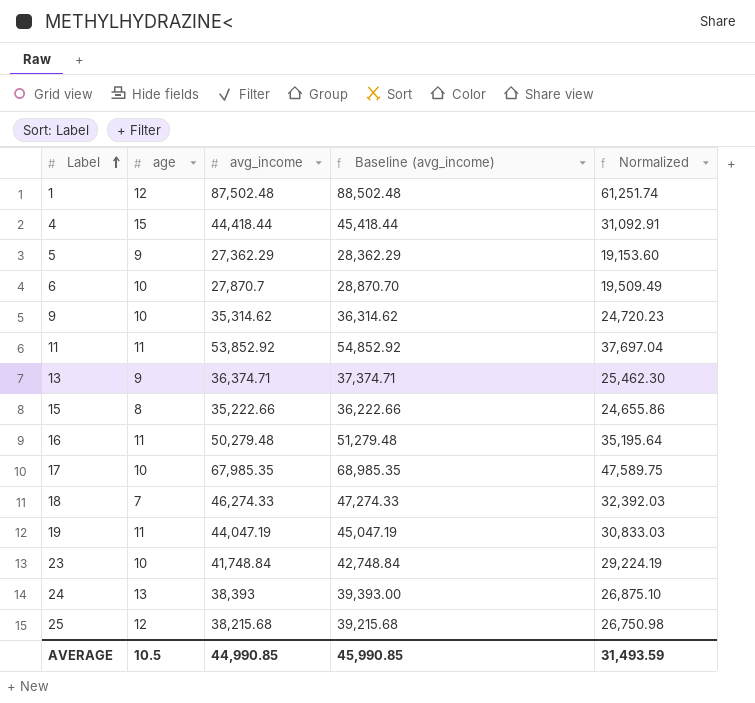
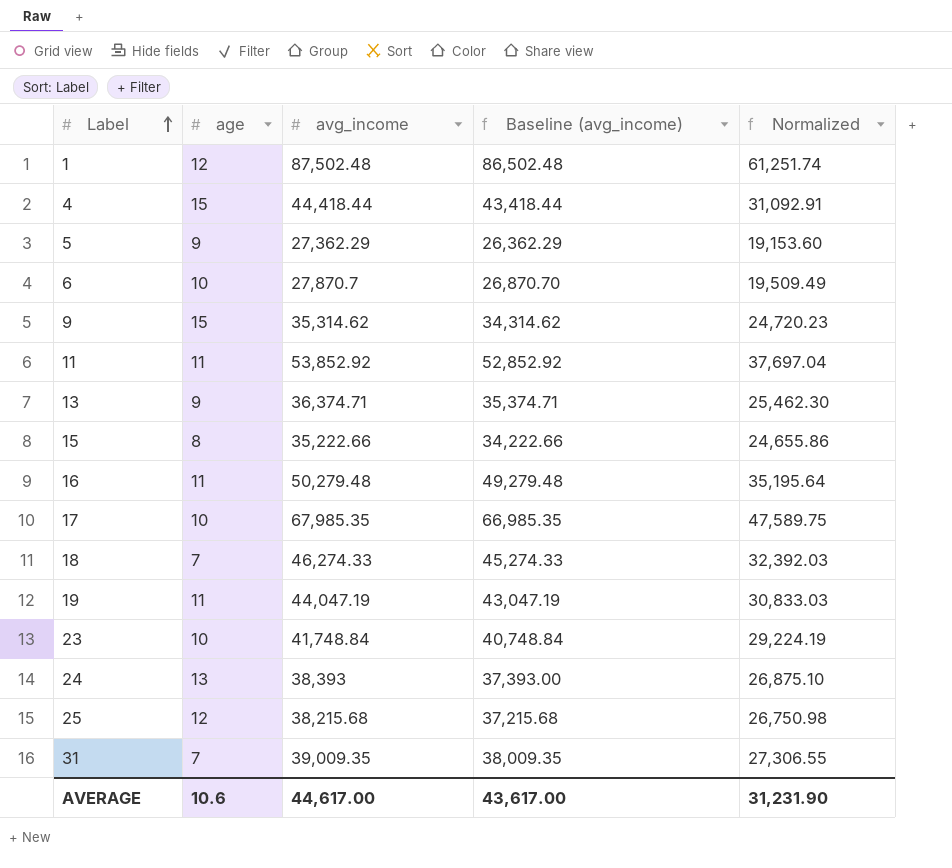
column Baseline (avg_income) | formula: [avg_income] + 1000 -> [avg_income] - 1000
9 | age: 10 -> 15
row 31: none -> 7 | 39,009.35 | 38,009.35 | 27,306.55
AVERAGE | age: 10.5 -> 10.6
AVERAGE | avg_income: 44,990.85 -> 44,617.00
AVERAGE | Baseline (avg_income): 45,990.85 -> 43,617.00
AVERAGE | Normalized: 31,493.59 -> 31,231.90

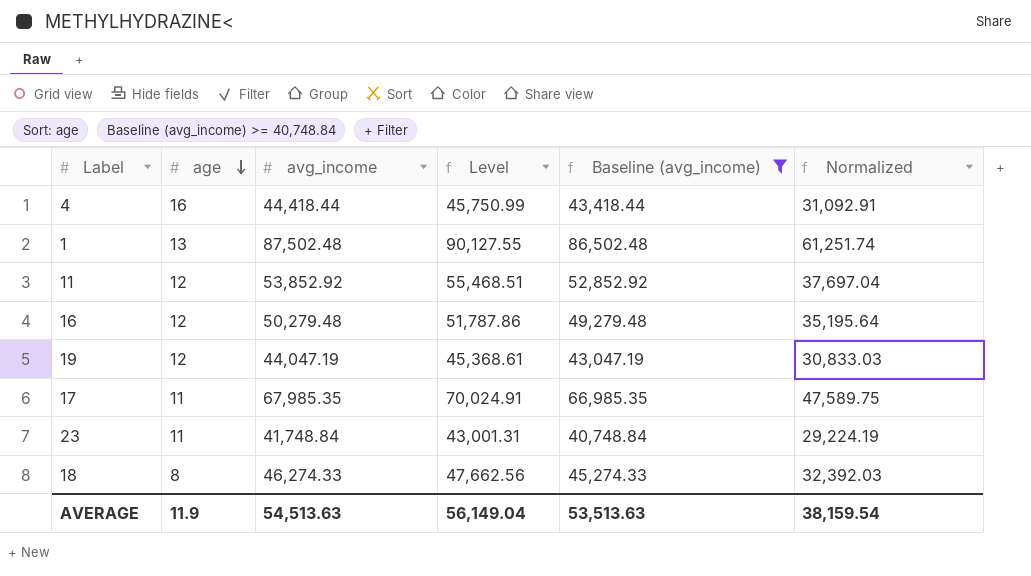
filter: none -> Baseline (avg_income) >= 40,748.84
row order: Label ascending -> age descending
column Level | formula: none -> [avg_income] * 1.03
4 | age: 15 -> 16
1 | age: 12 -> 13
11 | age: 11 -> 12
16 | age: 11 -> 12
19 | age: 11 -> 12
17 | age: 10 -> 11
23 | age: 10 -> 11
18 | age: 7 -> 8
AVERAGE | age: 10.6 -> 11.9
AVERAGE | avg_income: 44,617.00 -> 54,513.63
AVERAGE | Baseline (avg_income): 43,617.00 -> 53,513.63
AVERAGE | Normalized: 31,231.90 -> 38,159.54

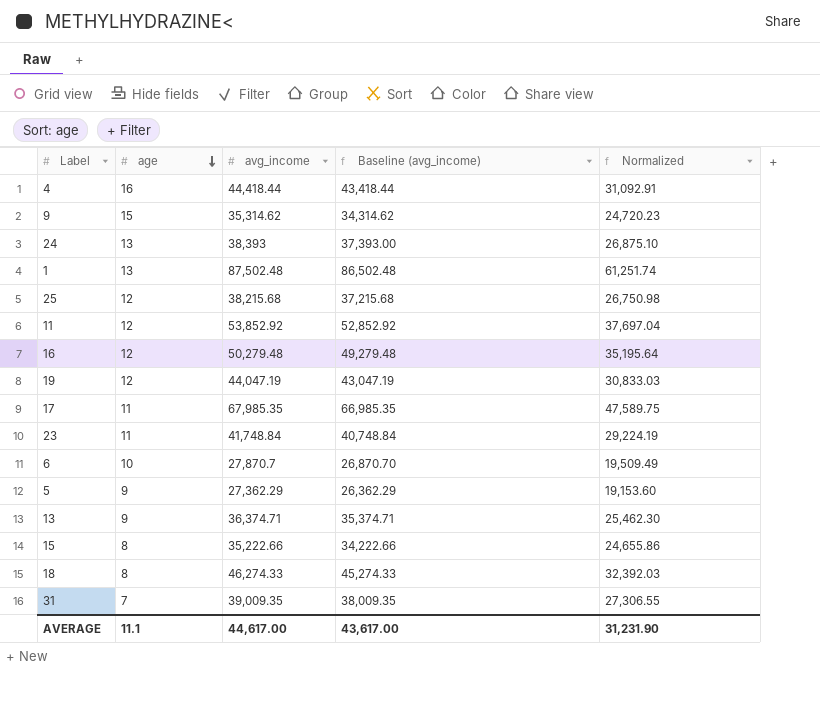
filter: Baseline (avg_income) >= 40,748.84 -> none
column Level | formula: [avg_income] * 1.03 -> none
AVERAGE | age: 11.9 -> 11.1
AVERAGE | avg_income: 54,513.63 -> 44,617.00
AVERAGE | Baseline (avg_income): 53,513.63 -> 43,617.00
AVERAGE | Normalized: 38,159.54 -> 31,231.90

